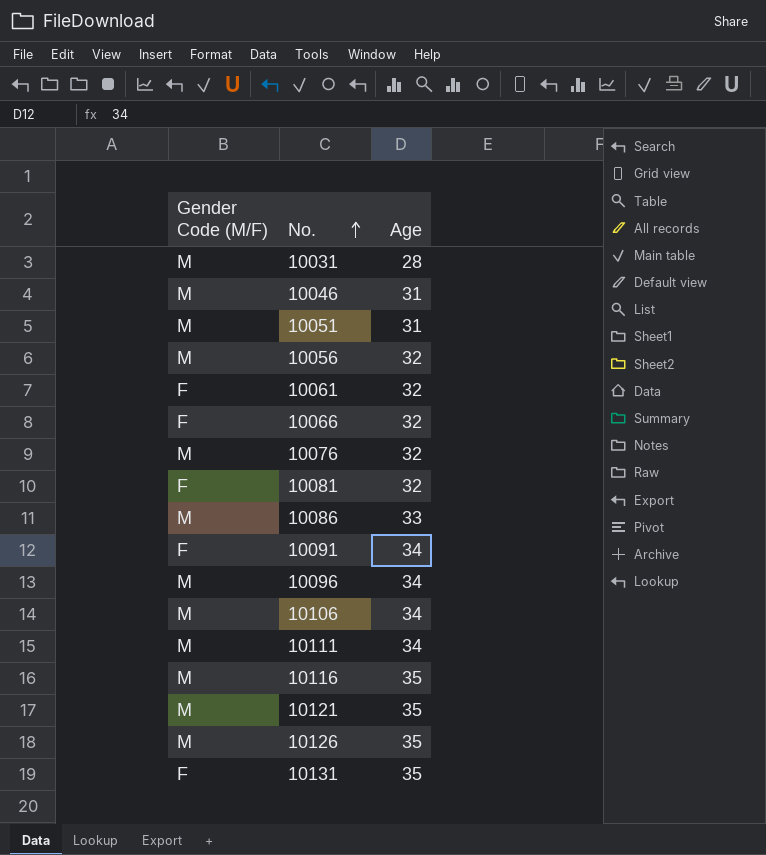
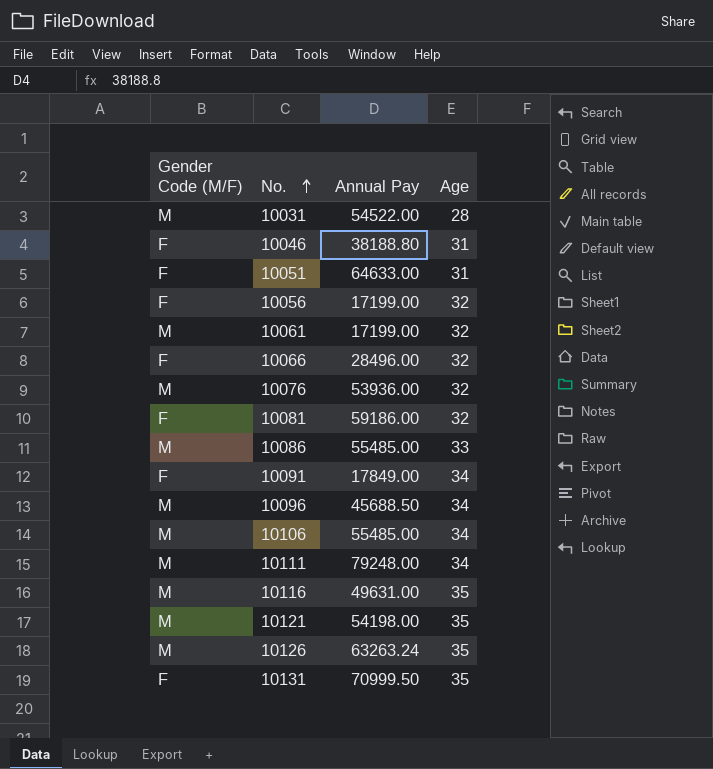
column Annual Pay | position: none -> 3
10046 | Gender Code (M/F): M -> F
10051 | Gender Code (M/F): M -> F
10056 | Gender Code (M/F): M -> F
10061 | Gender Code (M/F): F -> M

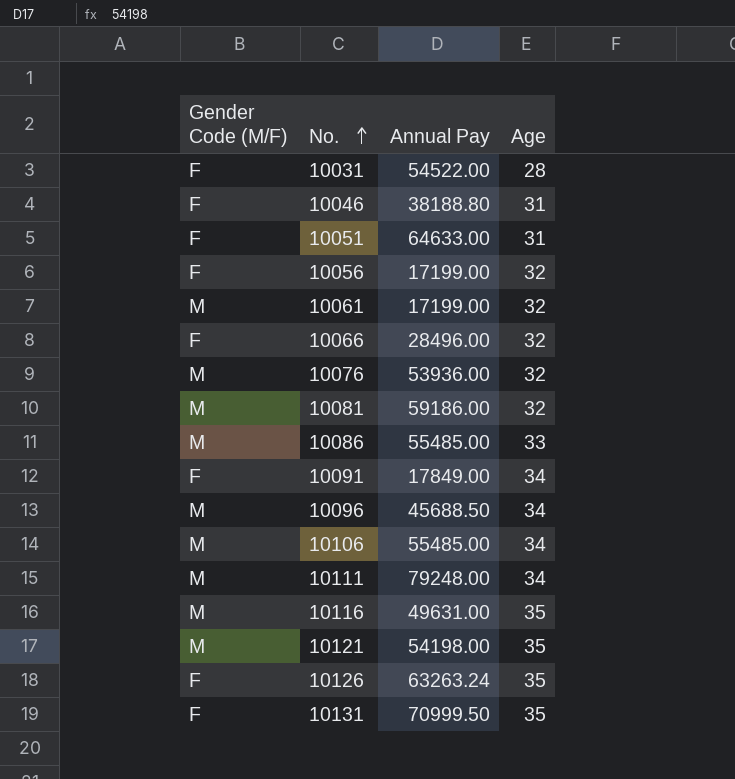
10031 | Gender Code (M/F): M -> F
10081 | Gender Code (M/F): F -> M
10126 | Gender Code (M/F): M -> F

